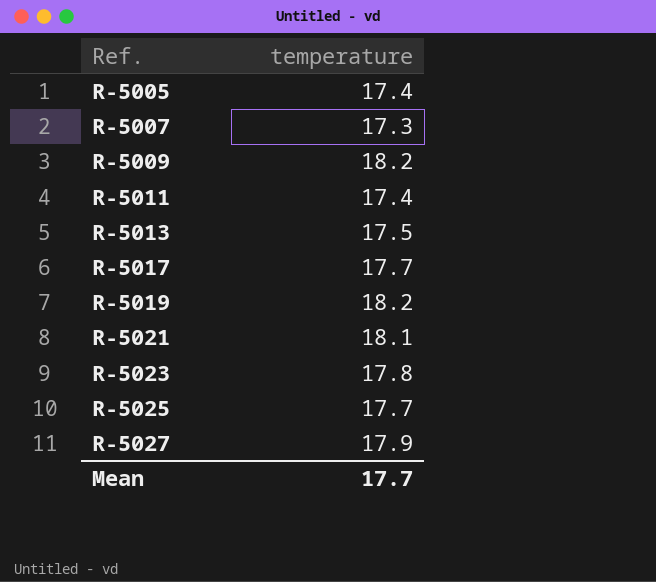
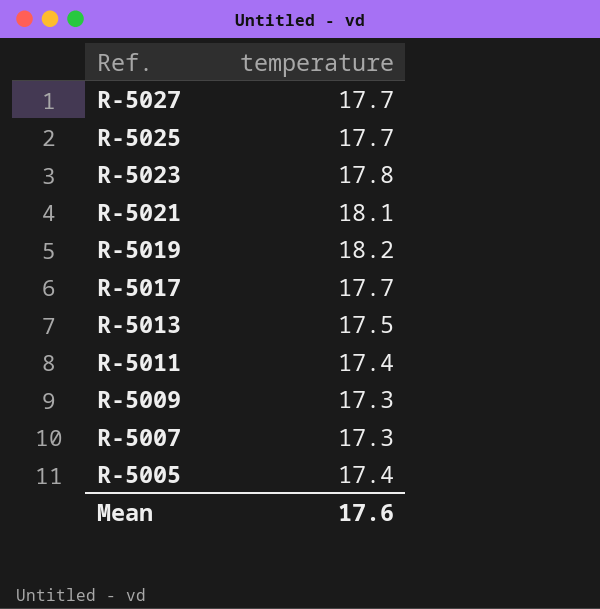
row order: Ref. ascending -> Ref. descending
R-5027 | temperature: 17.9 -> 17.7
R-5009 | temperature: 18.2 -> 17.3
Mean | temperature: 17.7 -> 17.6

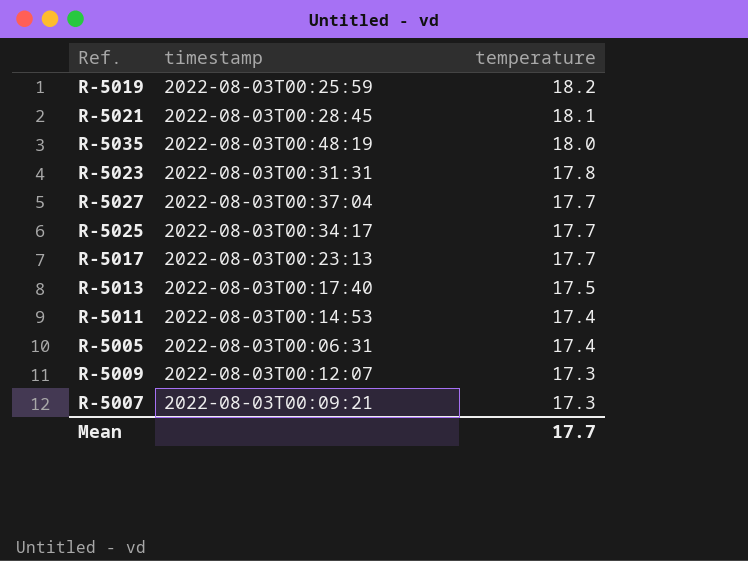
row order: Ref. descending -> temperature descending
column timestamp | position: none -> 2
row R-5035: none -> 2022-08-03T00:48:19 | 18.0
Mean | temperature: 17.6 -> 17.7

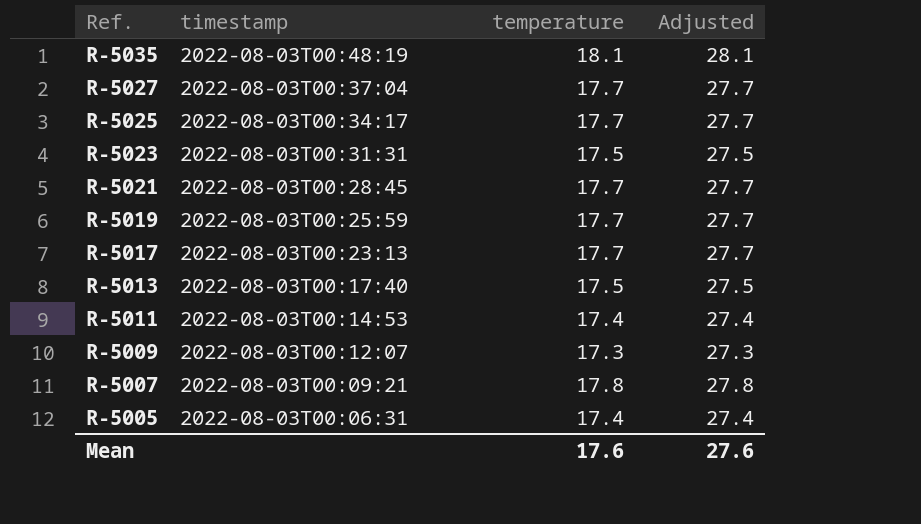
row order: temperature descending -> Ref. descending
column Adjusted | formula: none -> [temperature] + 10
R-5035 | temperature: 18.0 -> 18.1
R-5023 | temperature: 17.8 -> 17.5
R-5021 | temperature: 18.1 -> 17.7
R-5019 | temperature: 18.2 -> 17.7
R-5007 | temperature: 17.3 -> 17.8
Mean | temperature: 17.7 -> 17.6

